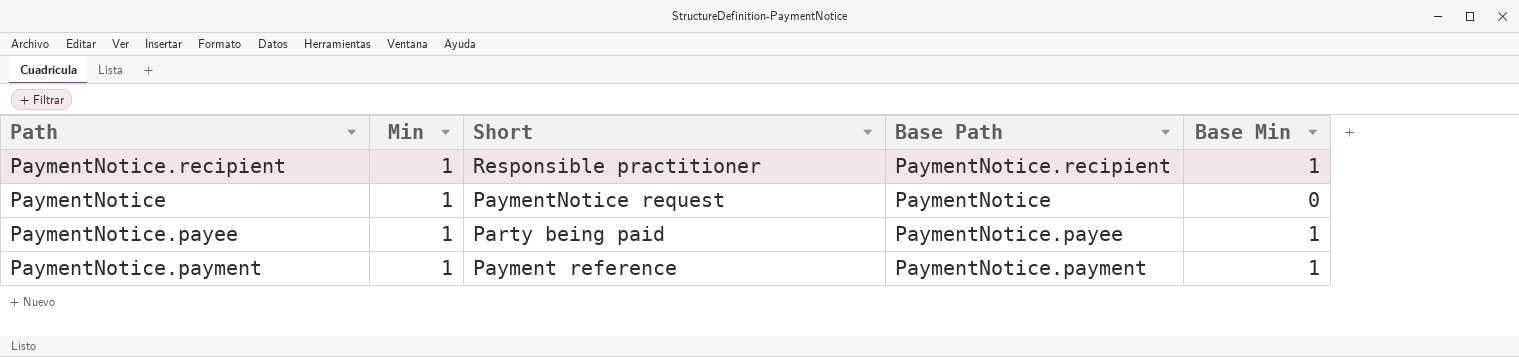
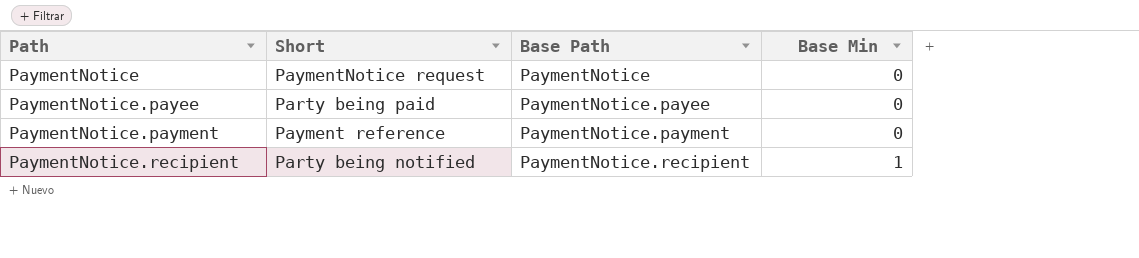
row order: none -> Path ascending
column Min | position: 2 -> none
PaymentNotice.payee | Base Min: 1 -> 0
PaymentNotice.payment | Base Min: 1 -> 0
PaymentNotice.recipient | Short: Responsible practitioner -> Party being notified

